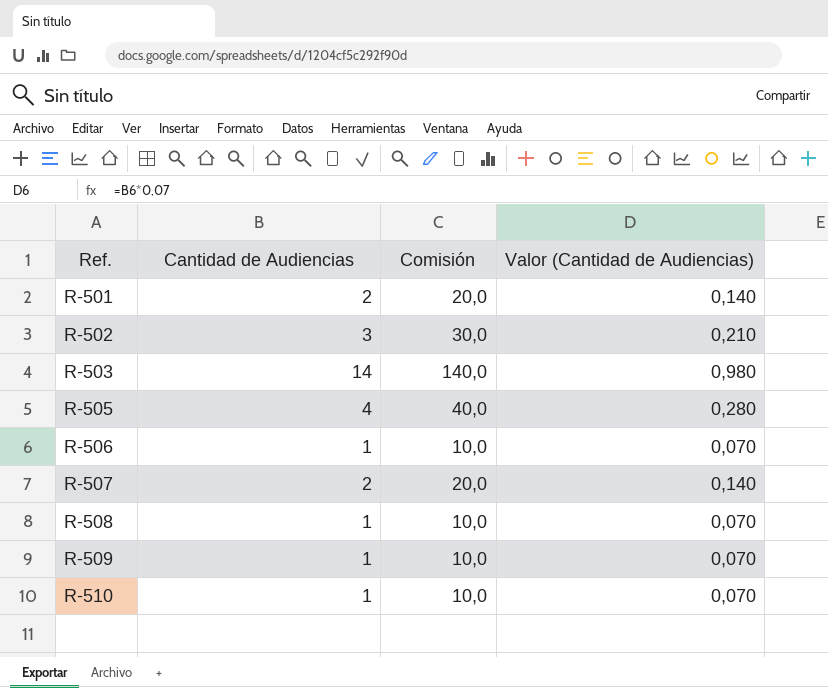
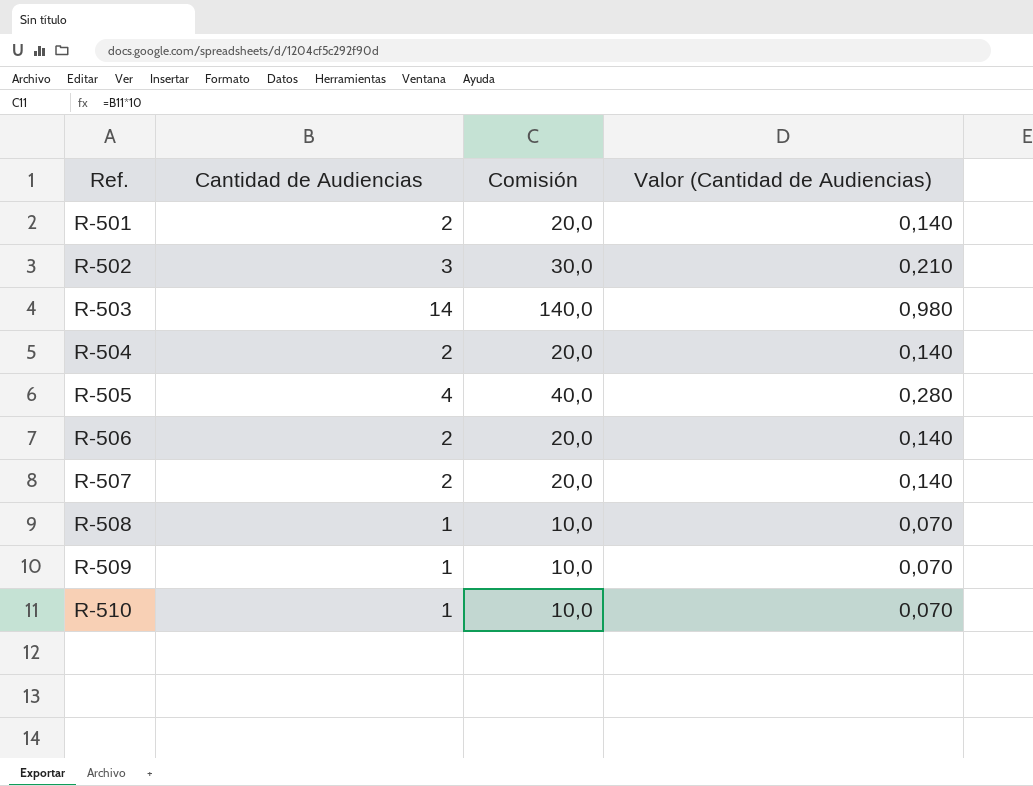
row R-504: none -> 2 | 20,0 | 0,140
R-506 | Cantidad de Audiencias: 1 -> 2
R-506 | Comisión: 10,0 -> 20,0
R-506 | Valor (Cantidad de Audiencias): 0,070 -> 0,140

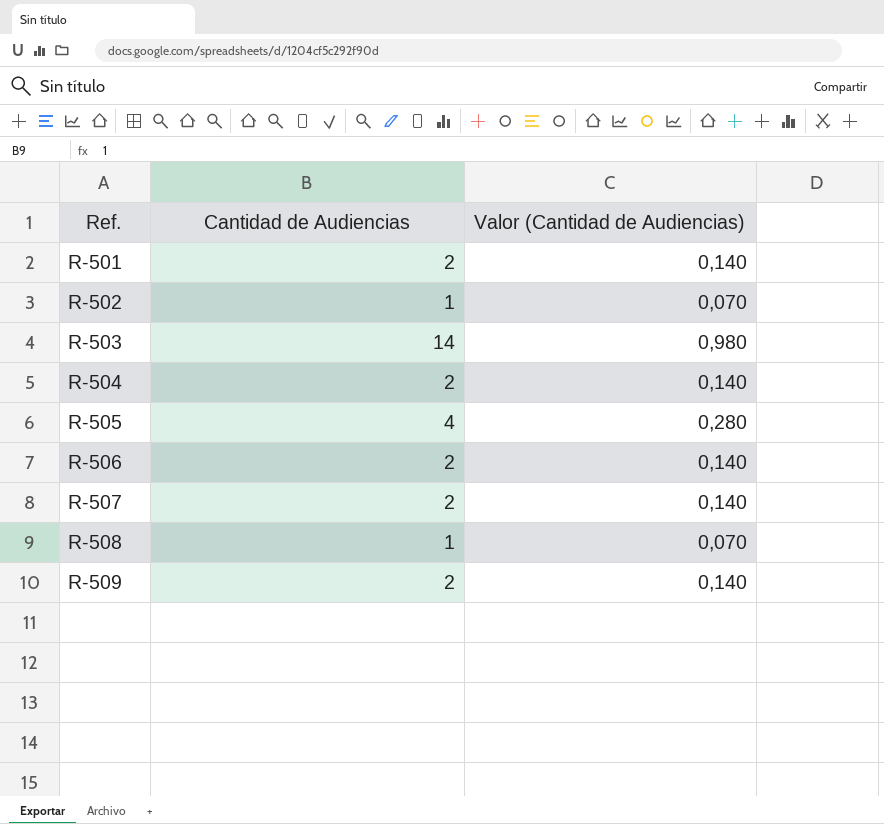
column Comisión | formula: [Cantidad de Audiencias] * 10 -> none
row R-510: 1 | 10,0 | 0,070 -> none
R-502 | Cantidad de Audiencias: 3 -> 1
R-502 | Valor (Cantidad de Audiencias): 0,210 -> 0,070
R-509 | Cantidad de Audiencias: 1 -> 2
R-509 | Valor (Cantidad de Audiencias): 0,070 -> 0,140

